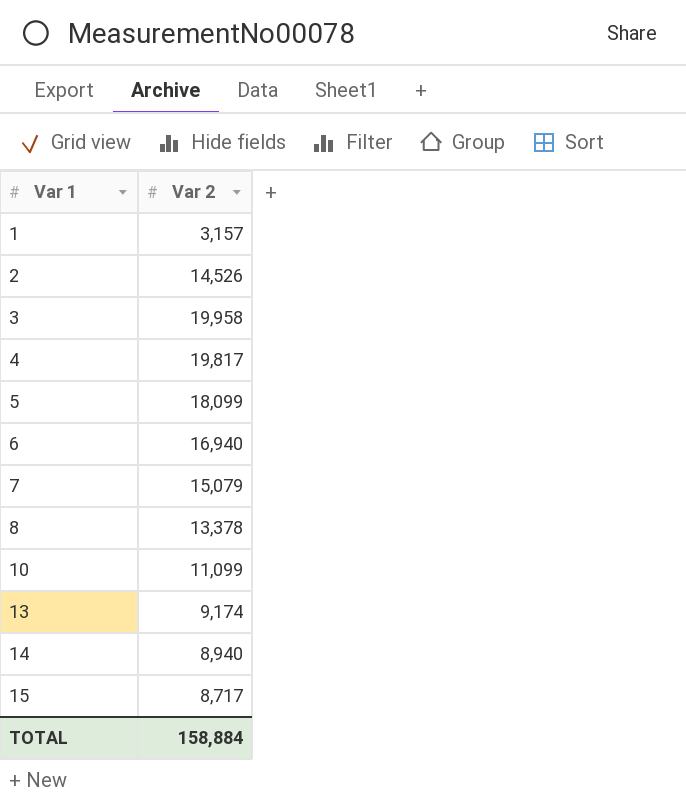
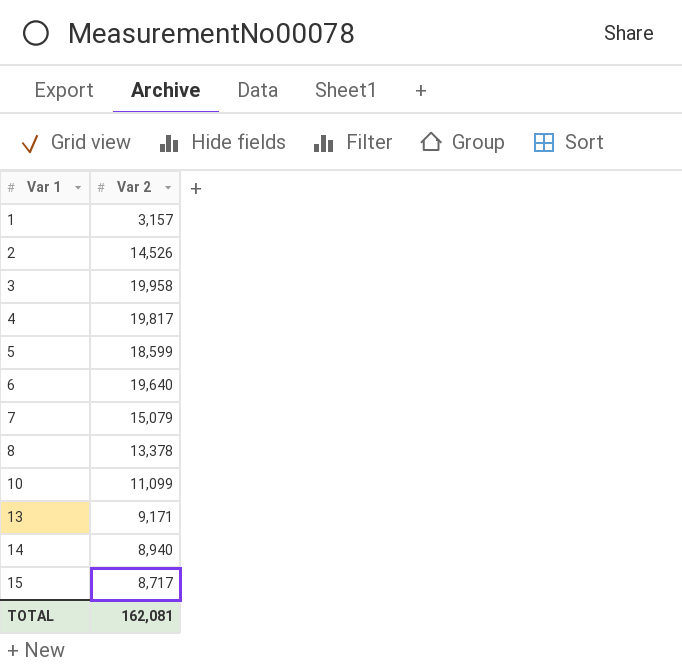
5 | Var 2: 18,099 -> 18,599
6 | Var 2: 16,940 -> 19,640
13 | Var 2: 9,174 -> 9,171
TOTAL | Var 2: 158,884 -> 162,081

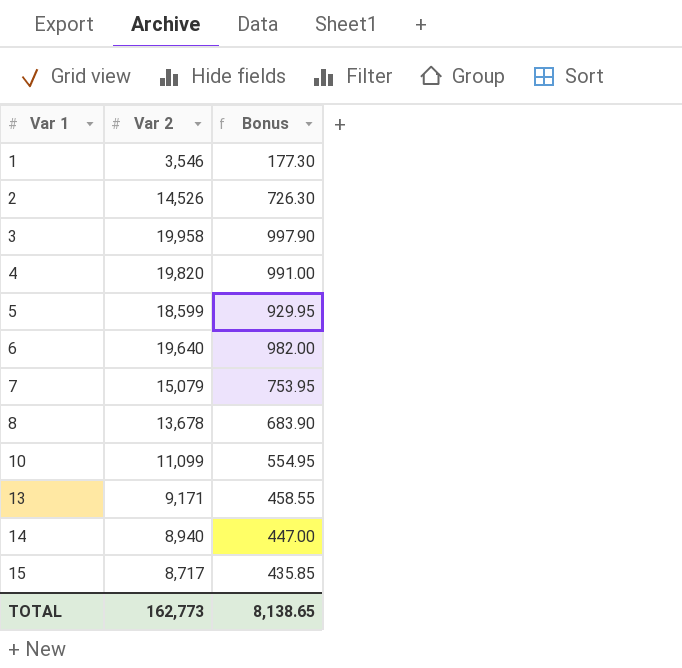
column Bonus | formula: none -> [Var 2] * 0.05
1 | Var 2: 3,157 -> 3,546
4 | Var 2: 19,817 -> 19,820
8 | Var 2: 13,378 -> 13,678
TOTAL | Var 2: 162,081 -> 162,773

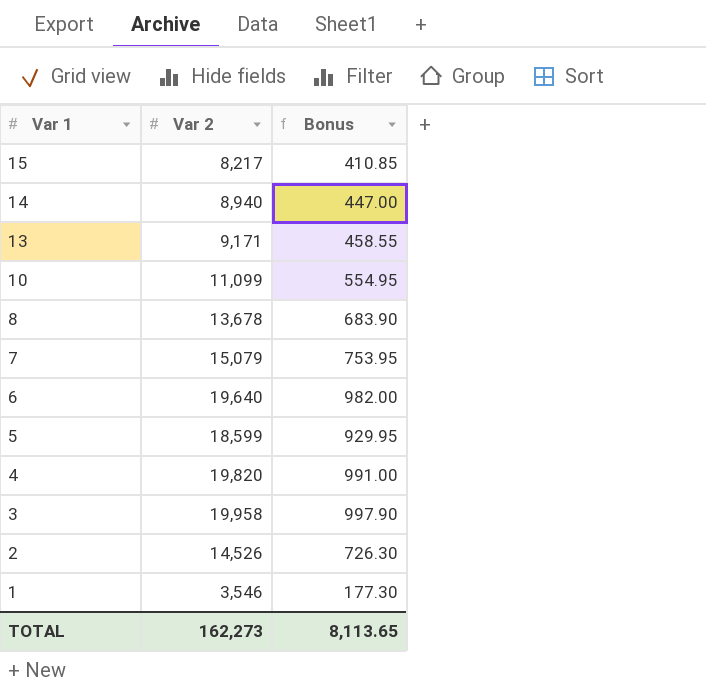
row order: Var 1 ascending -> Var 1 descending
15 | Var 2: 8,717 -> 8,217
15 | Bonus: 435.85 -> 410.85
TOTAL | Var 2: 162,773 -> 162,273
TOTAL | Bonus: 8,138.65 -> 8,113.65

